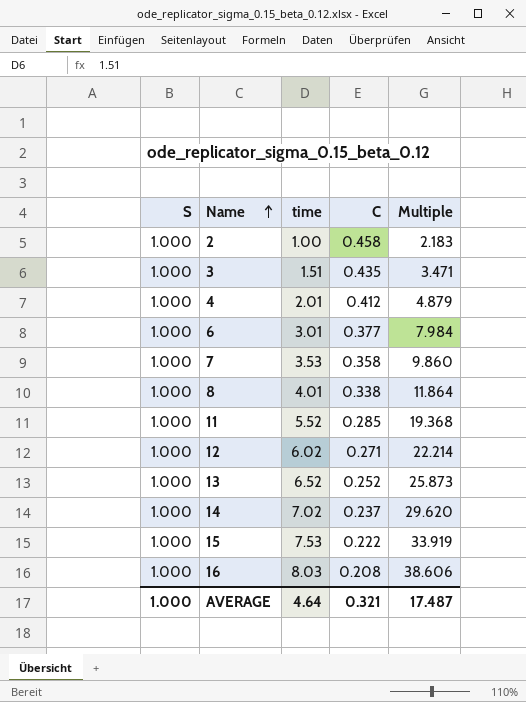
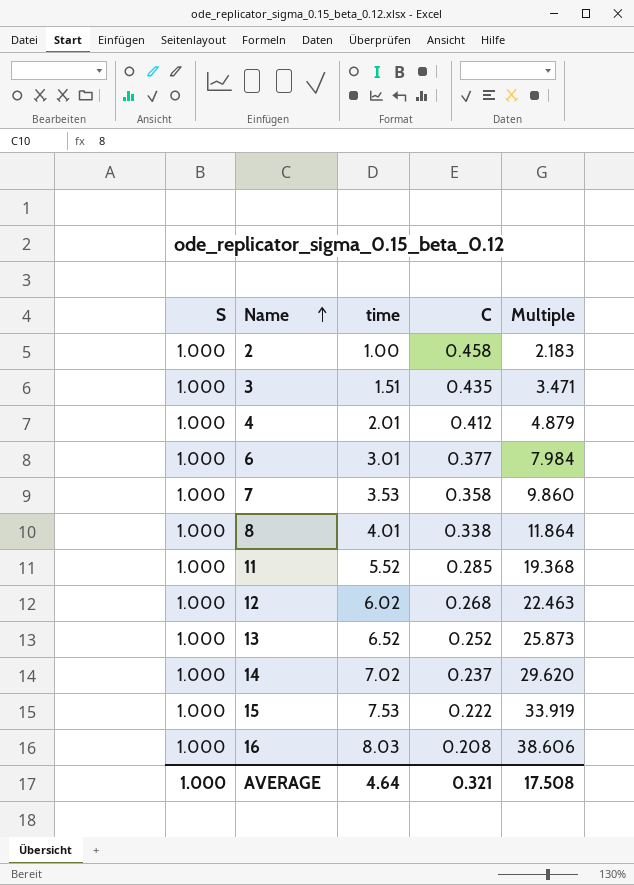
12 | C: 0.271 -> 0.268
12 | Multiple: 22.214 -> 22.463
AVERAGE | Multiple: 17.487 -> 17.508

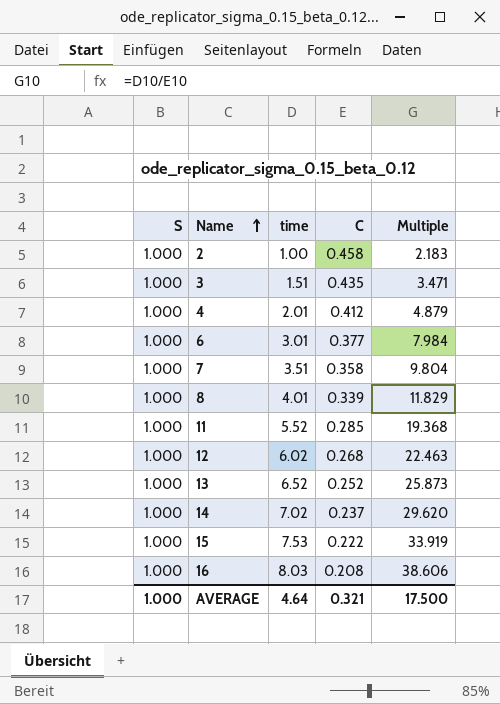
7 | time: 3.53 -> 3.51
7 | Multiple: 9.860 -> 9.804
8 | C: 0.338 -> 0.339
8 | Multiple: 11.864 -> 11.829
AVERAGE | Multiple: 17.508 -> 17.500

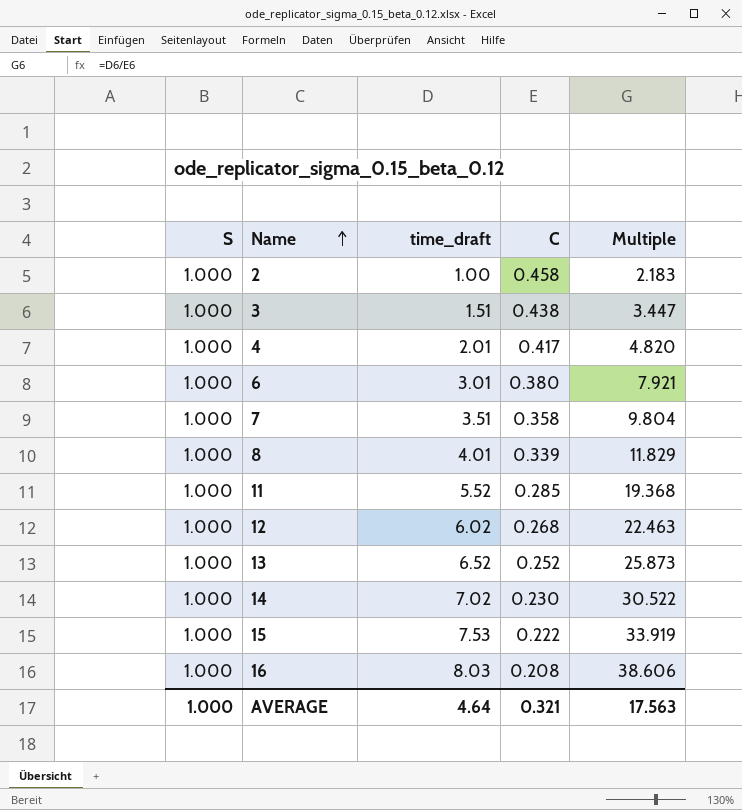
column name: time -> time_draft
3 | C: 0.435 -> 0.438
3 | Multiple: 3.471 -> 3.447
4 | C: 0.412 -> 0.417
4 | Multiple: 4.879 -> 4.820
6 | C: 0.377 -> 0.380
6 | Multiple: 7.984 -> 7.921
14 | C: 0.237 -> 0.230
14 | Multiple: 29.620 -> 30.522
AVERAGE | Multiple: 17.500 -> 17.563

